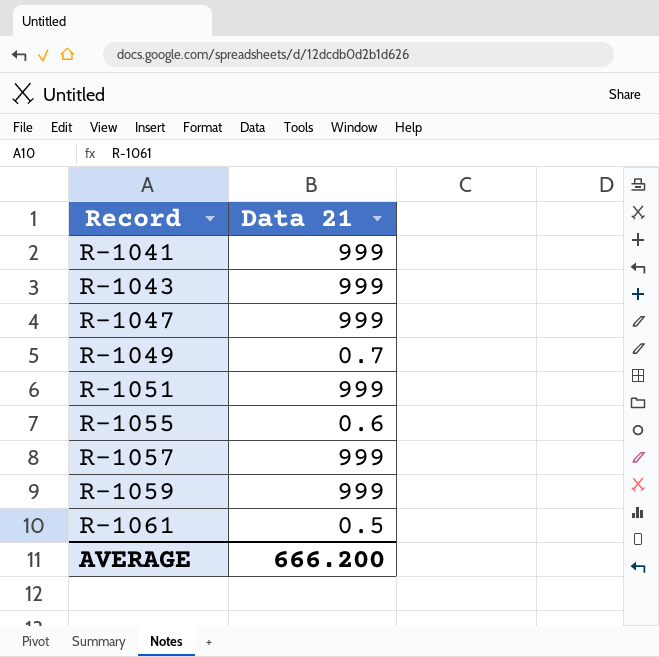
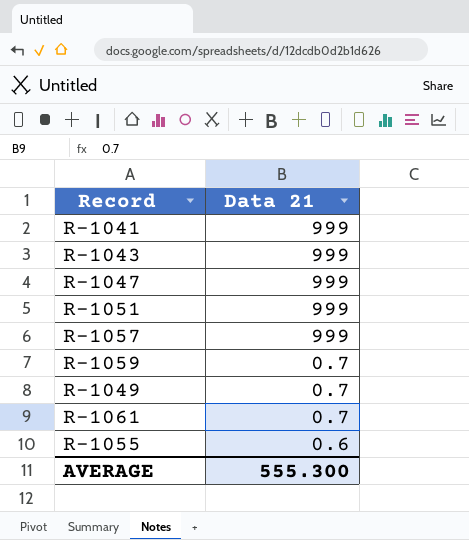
row order: Record ascending -> Data 21 descending
R-1059 | Data 21: 999 -> 0.7
R-1061 | Data 21: 0.5 -> 0.7
AVERAGE | Data 21: 666.200 -> 555.300

